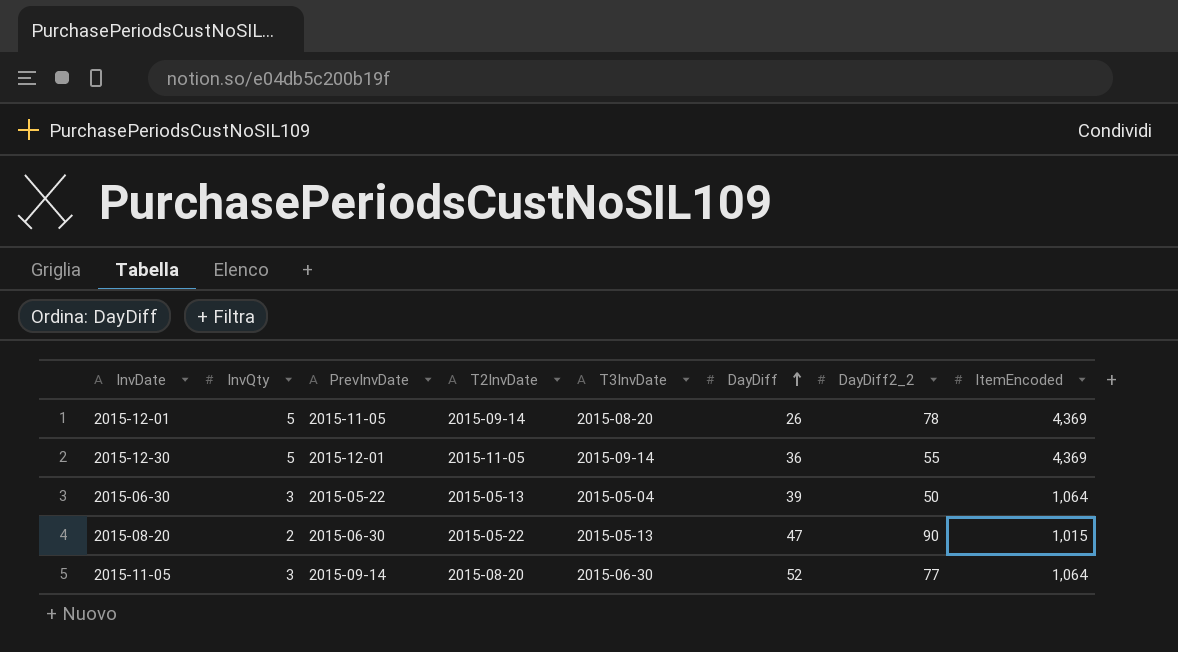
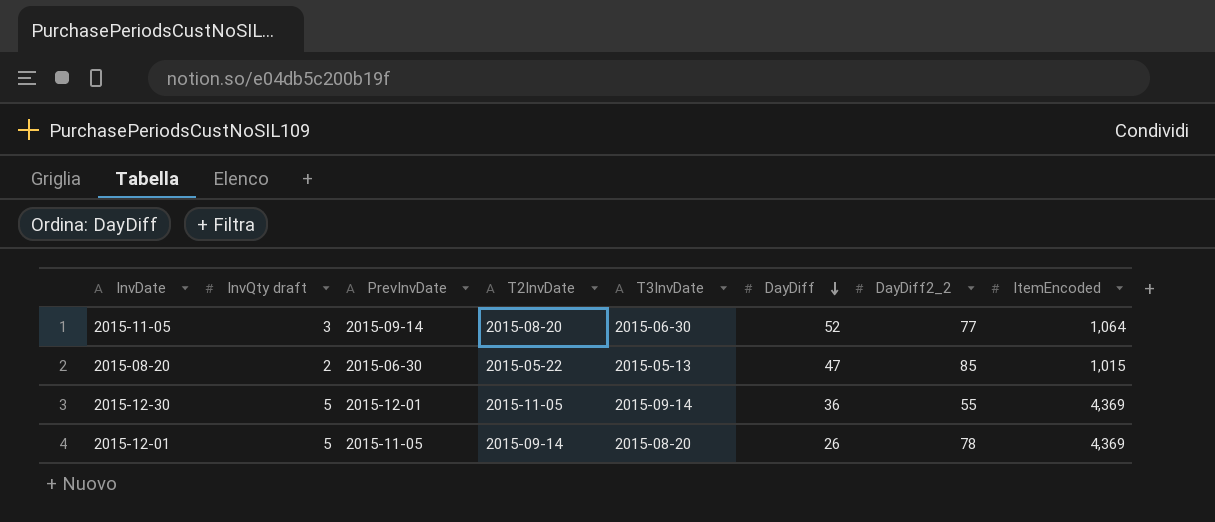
row order: DayDiff ascending -> DayDiff descending
column name: InvQty -> InvQty draft
row 2015-06-30: 3 | 2015-05-22 | 2015-05-13 | 2015-05-04 | 39 | 50 | 1,064 -> none
2015-08-20 | DayDiff2_2: 90 -> 85

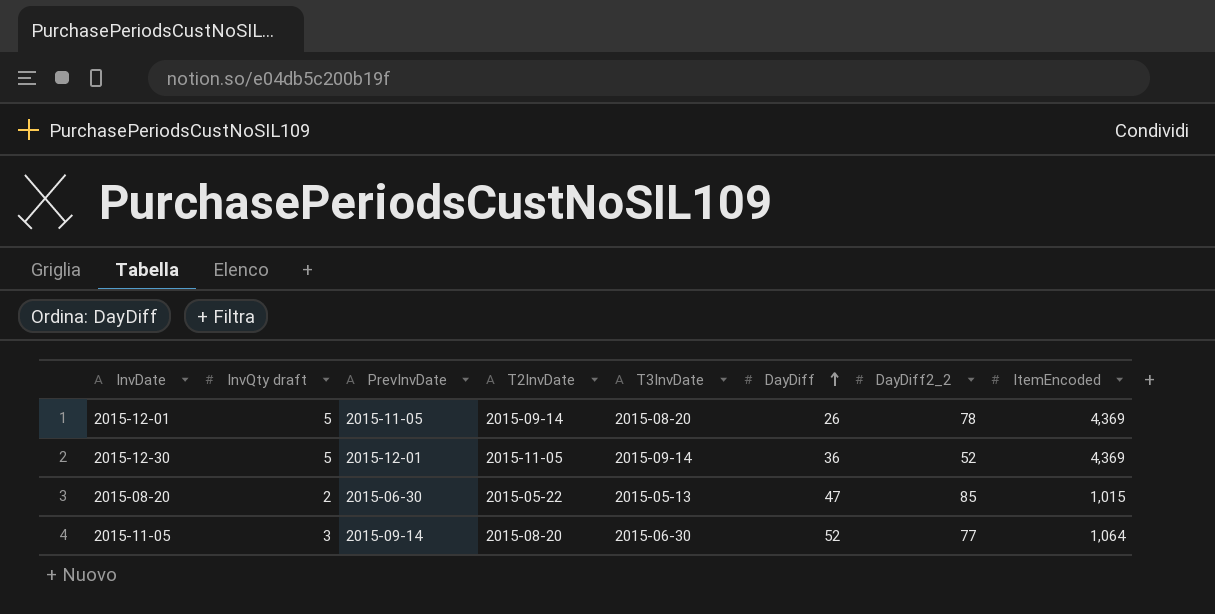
row order: DayDiff descending -> DayDiff ascending
2015-12-30 | DayDiff2_2: 55 -> 52

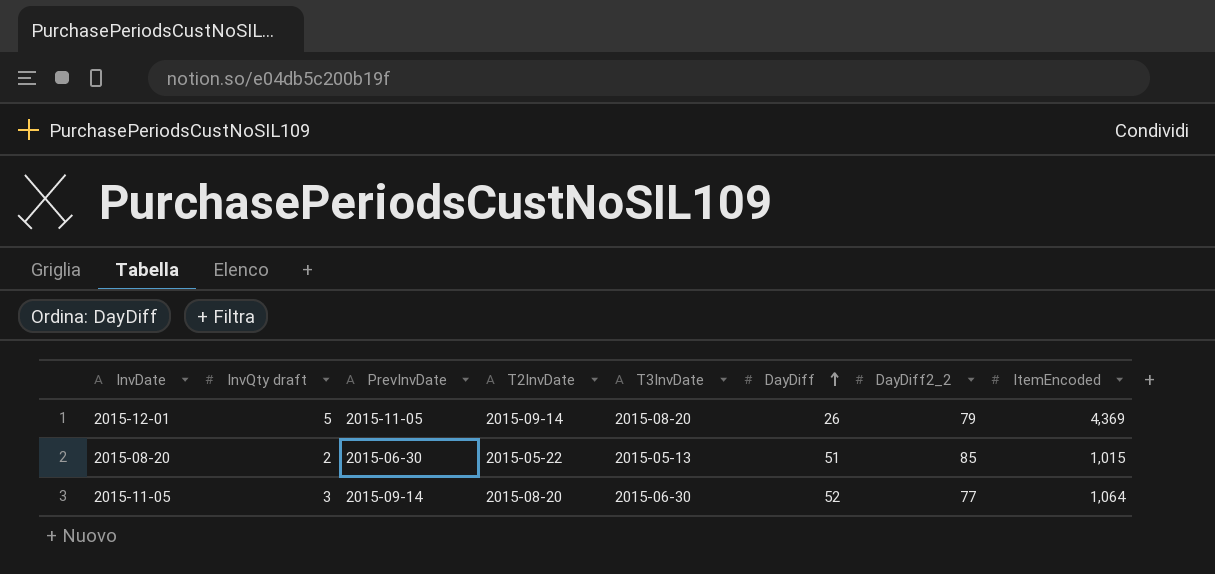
row 2015-12-30: 5 | 2015-12-01 | 2015-11-05 | 2015-09-14 | 36 | 52 | 4,369 -> none
2015-12-01 | DayDiff2_2: 78 -> 79
2015-08-20 | DayDiff: 47 -> 51

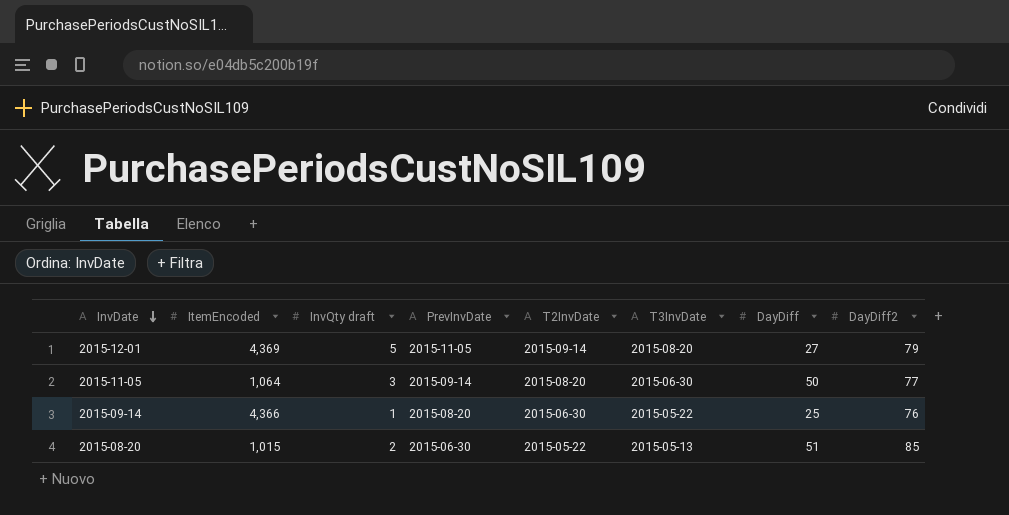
row order: DayDiff ascending -> InvDate descending
column ItemEncoded | position: 8 -> 2
column name: DayDiff2_2 -> DayDiff2
2015-12-01 | DayDiff: 26 -> 27
2015-11-05 | DayDiff: 52 -> 50
row 2015-09-14: none -> 4,366 | 1 | 2015-08-20 | 2015-06-30 | 2015-05-22 | 25 | 76

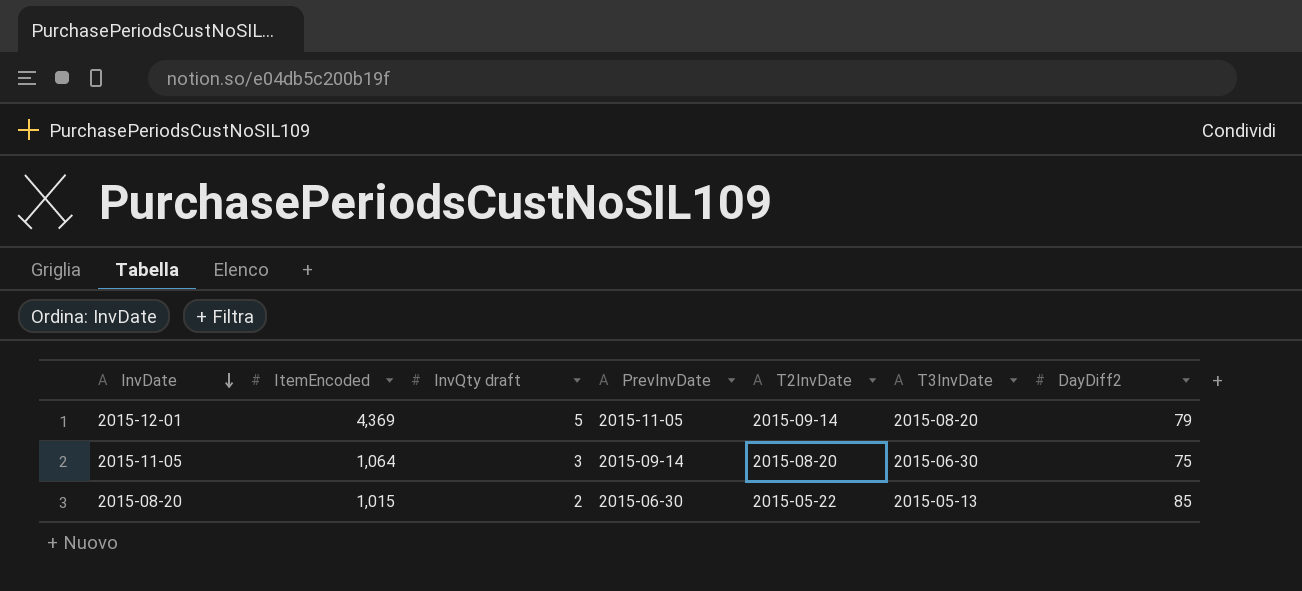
column DayDiff | position: 7 -> none
row 2015-09-14: 4,366 | 1 | 2015-08-20 | 2015-06-30 | 2015-05-22 | 25 | 76 -> none
2015-11-05 | DayDiff2: 77 -> 75

